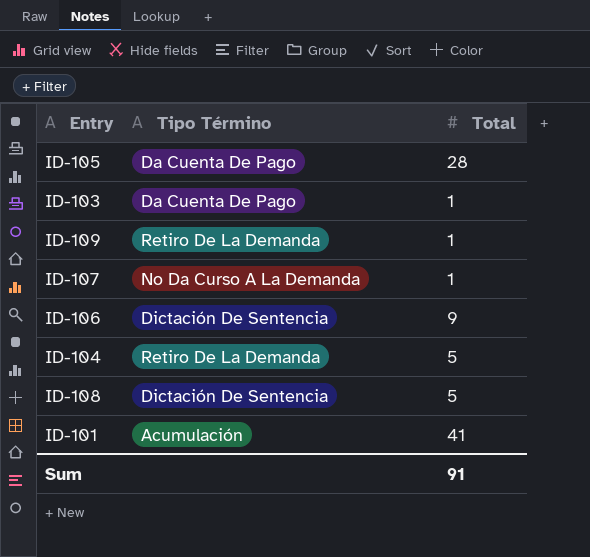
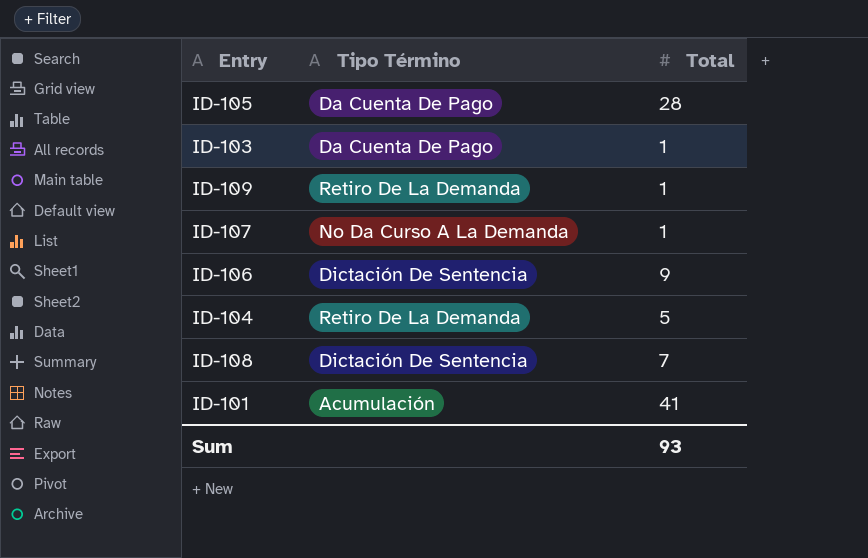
ID-108 | Total: 5 -> 7
Sum | Total: 91 -> 93

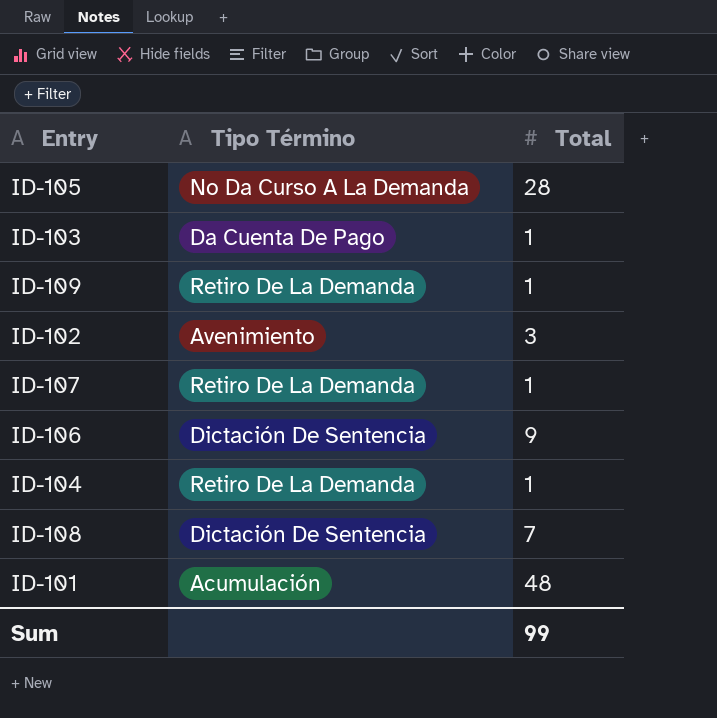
ID-105 | Tipo Término: Da Cuenta De Pago -> No Da Curso A La Demanda
row ID-102: none -> Avenimiento | 3
ID-107 | Tipo Término: No Da Curso A La Demanda -> Retiro De La Demanda
ID-104 | Total: 5 -> 1
ID-101 | Total: 41 -> 48
Sum | Total: 93 -> 99

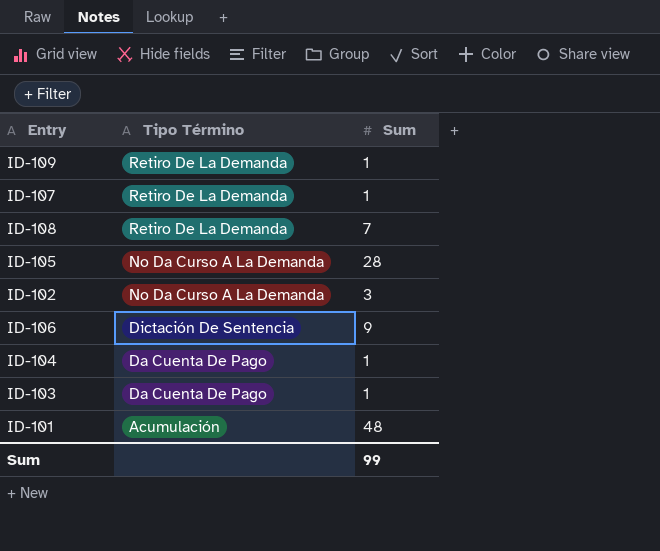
row order: none -> Tipo Término descending
column name: Total -> Sum
ID-108 | Tipo Término: Dictación De Sentencia -> Retiro De La Demanda
ID-102 | Tipo Término: Avenimiento -> No Da Curso A La Demanda
ID-104 | Tipo Término: Retiro De La Demanda -> Da Cuenta De Pago

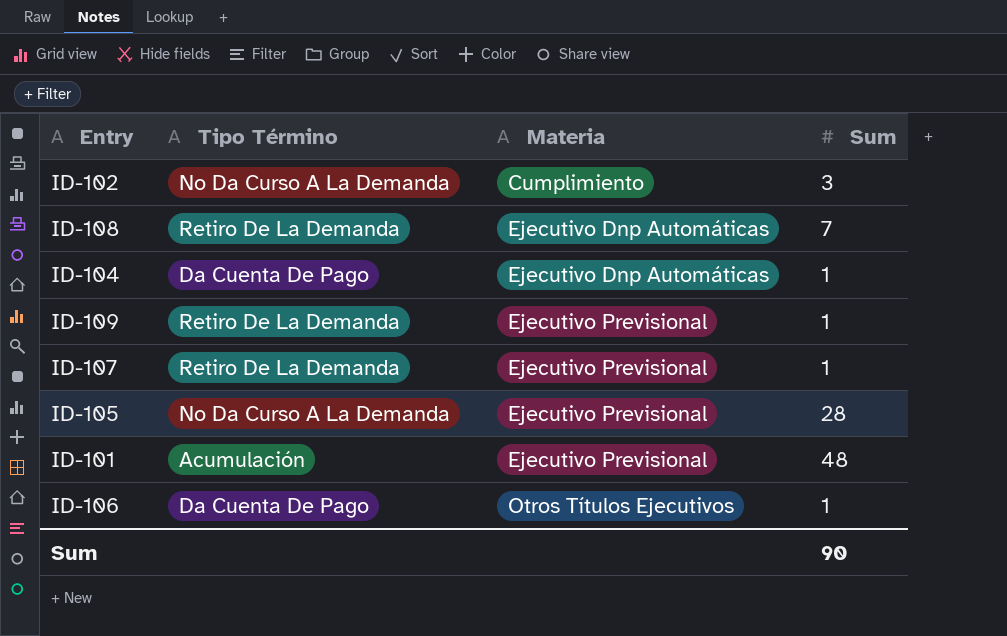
row order: Tipo Término descending -> Materia ascending
column Materia | position: none -> 3
row ID-103: Da Cuenta De Pago | 1 -> none
ID-106 | Tipo Término: Dictación De Sentencia -> Da Cuenta De Pago
ID-106 | Sum: 9 -> 1
Sum | Sum: 99 -> 90

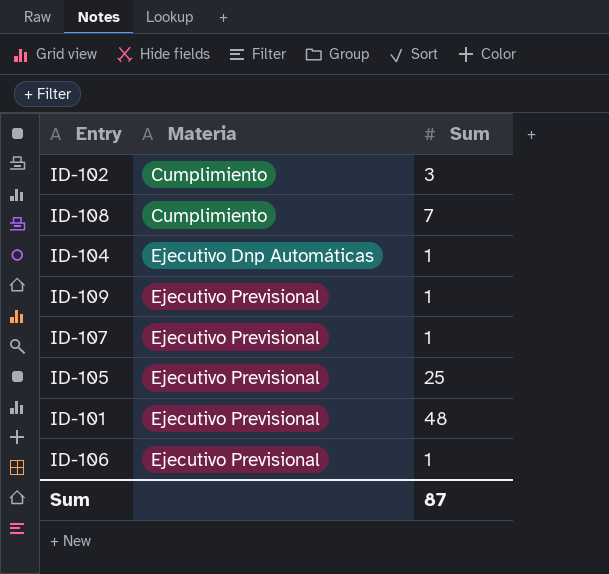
column Tipo Término | position: 2 -> none
ID-108 | Materia: Ejecutivo Dnp Automáticas -> Cumplimiento
ID-105 | Sum: 28 -> 25
ID-106 | Materia: Otros Títulos Ejecutivos -> Ejecutivo Previsional
Sum | Sum: 90 -> 87

